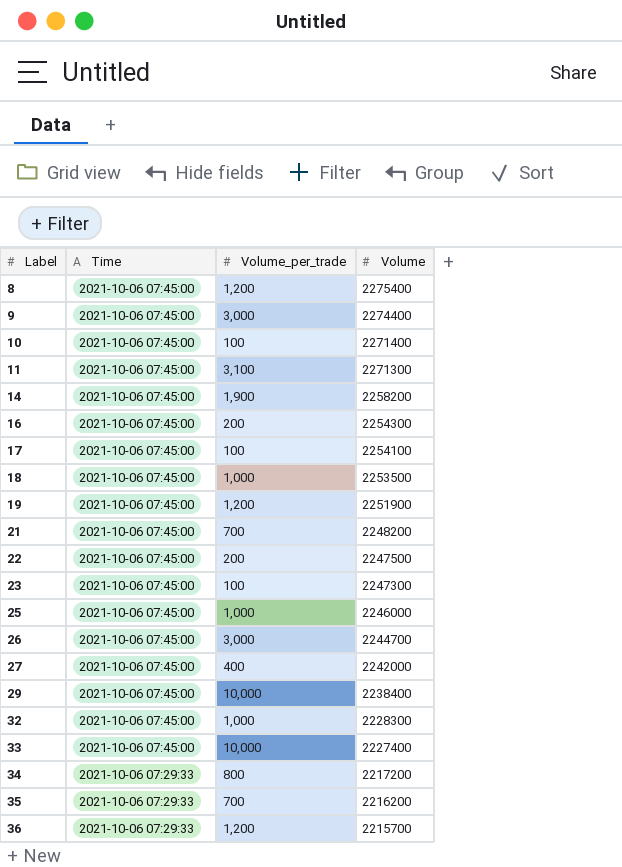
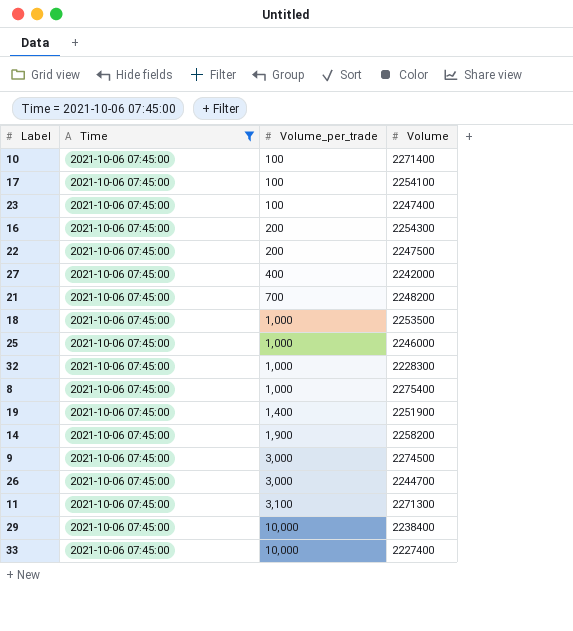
filter: none -> Time = 2021-10-06 07:45:00
row order: Label ascending -> Volume_per_trade ascending
23 | Volume: 2247300 -> 2247400
8 | Volume_per_trade: 1,200 -> 1,000
19 | Volume_per_trade: 1,200 -> 1,400
9 | Volume: 2274400 -> 2274500

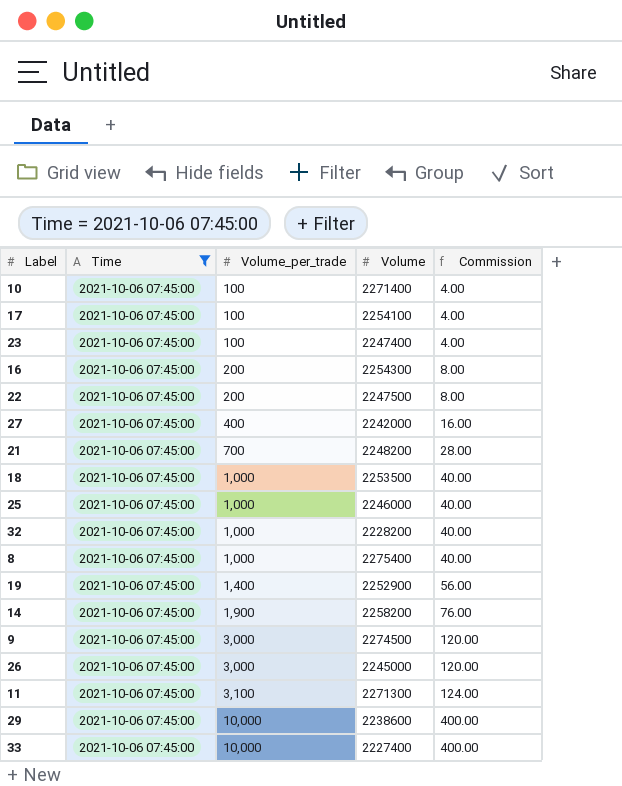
column Commission | formula: none -> [Volume_per_trade] * 0.04
32 | Volume: 2228300 -> 2228200
19 | Volume: 2251900 -> 2252900
26 | Volume: 2244700 -> 2245000
29 | Volume: 2238400 -> 2238600

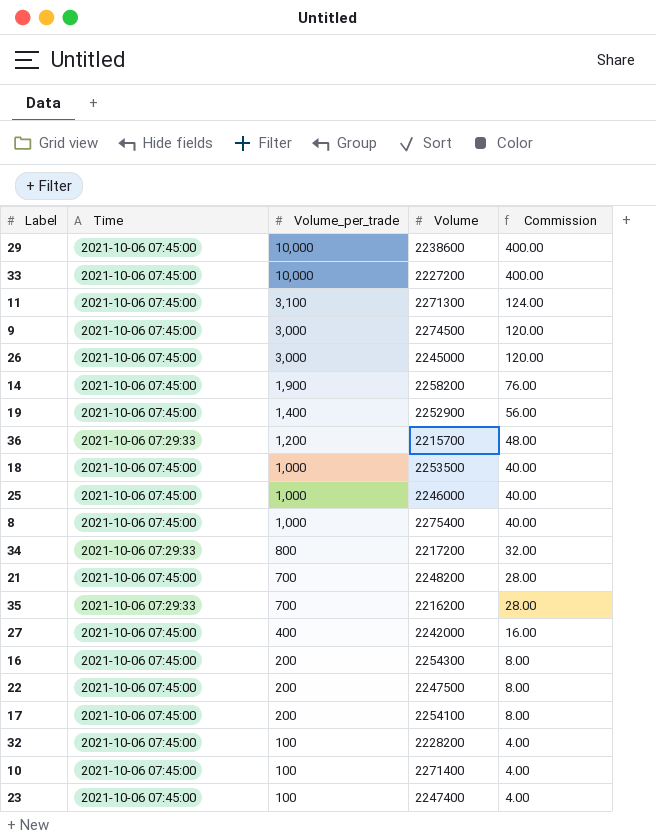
filter: Time = 2021-10-06 07:45:00 -> none
row order: Volume_per_trade ascending -> Volume_per_trade descending
33 | Volume: 2227400 -> 2227200
17 | Volume_per_trade: 100 -> 200
17 | Commission: 4.00 -> 8.00
32 | Volume_per_trade: 1,000 -> 100
32 | Commission: 40.00 -> 4.00

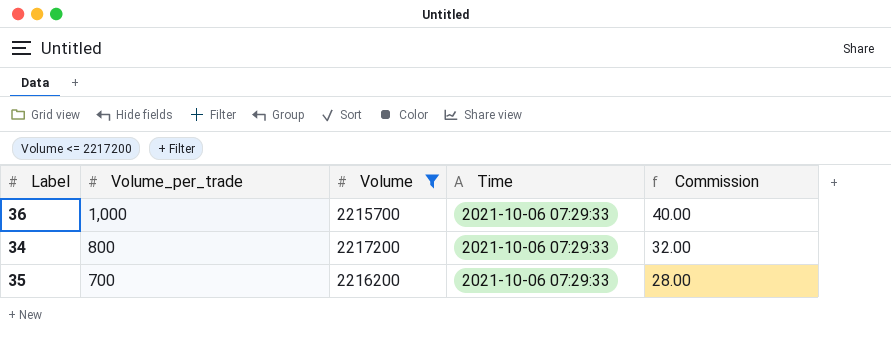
filter: none -> Volume <= 2217200
column Time | position: 2 -> 4
36 | Volume_per_trade: 1,200 -> 1,000
36 | Commission: 48.00 -> 40.00

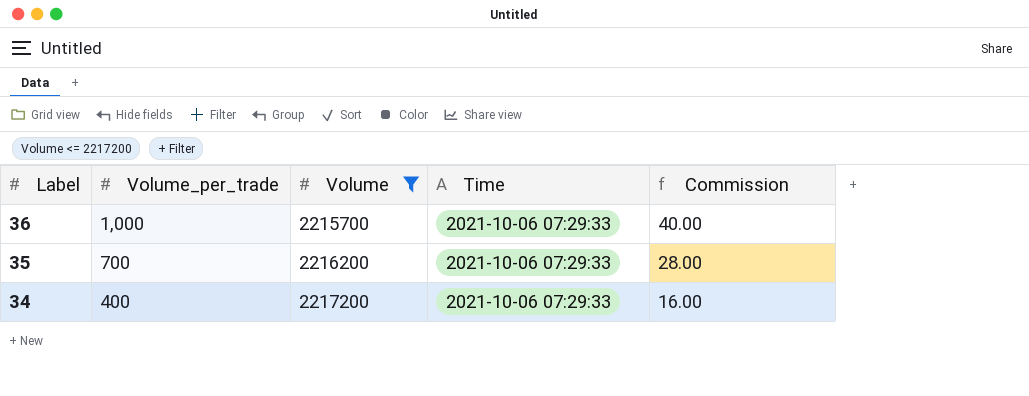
row order: Volume_per_trade descending -> Label descending
34 | Volume_per_trade: 800 -> 400
34 | Commission: 32.00 -> 16.00

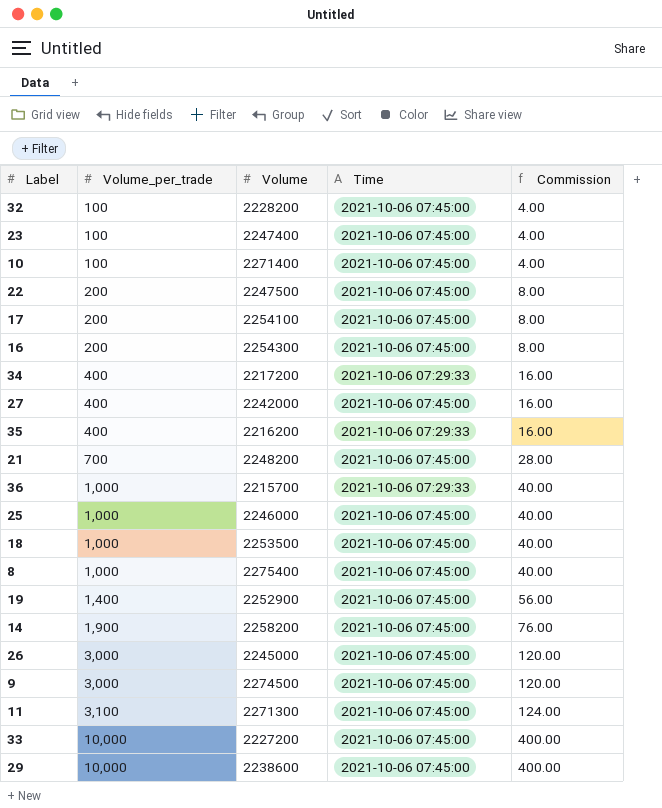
filter: Volume <= 2217200 -> none
row order: Label descending -> Volume_per_trade ascending
35 | Volume_per_trade: 700 -> 400
35 | Commission: 28.00 -> 16.00

